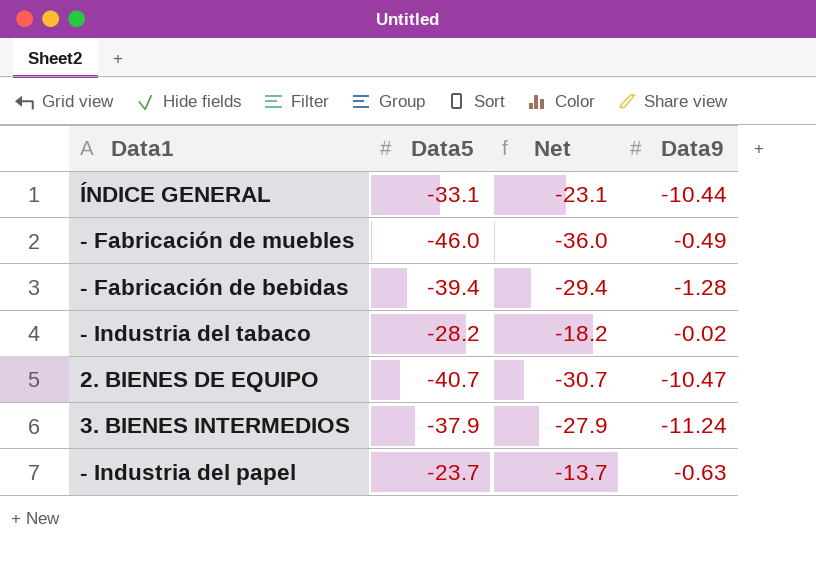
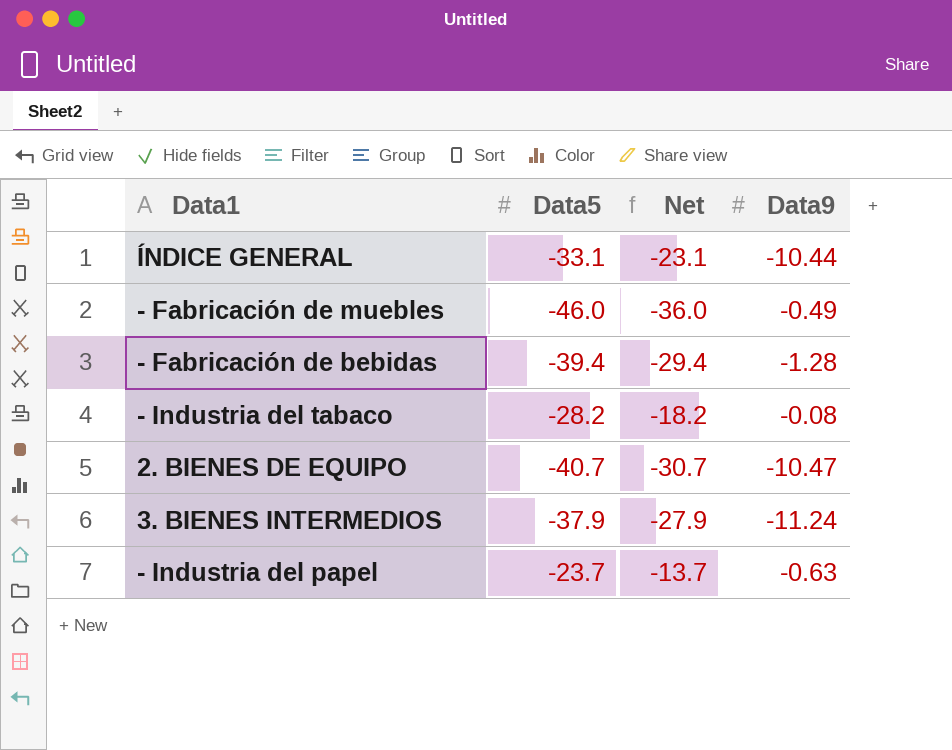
- Industria del tabaco | Data9: -0.02 -> -0.08

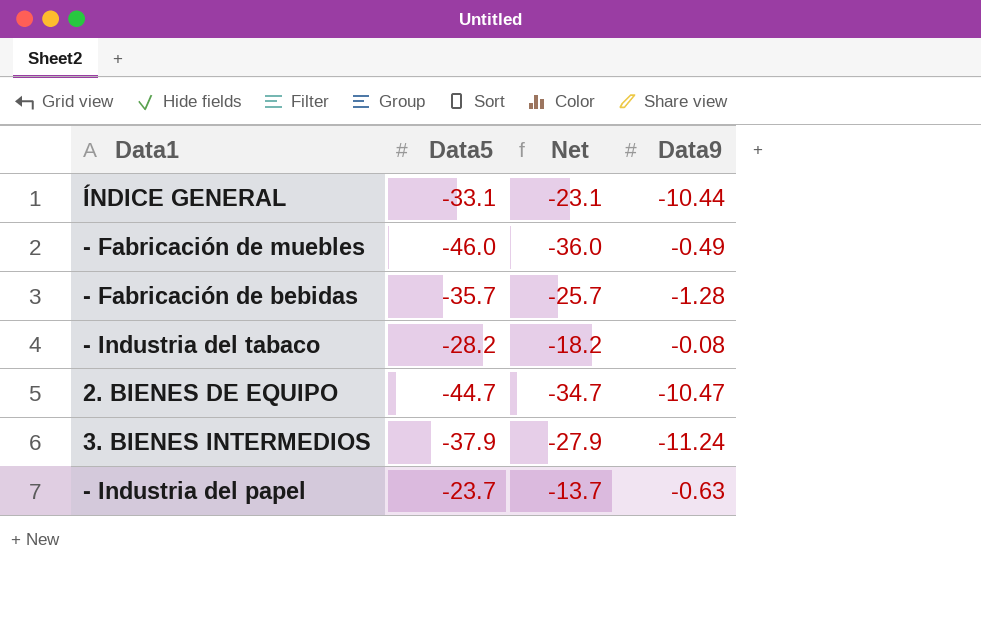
- Fabricación de bebidas | Data5: -39.4 -> -35.7
- Fabricación de bebidas | Net: -29.4 -> -25.7
2. BIENES DE EQUIPO | Data5: -40.7 -> -44.7
2. BIENES DE EQUIPO | Net: -30.7 -> -34.7

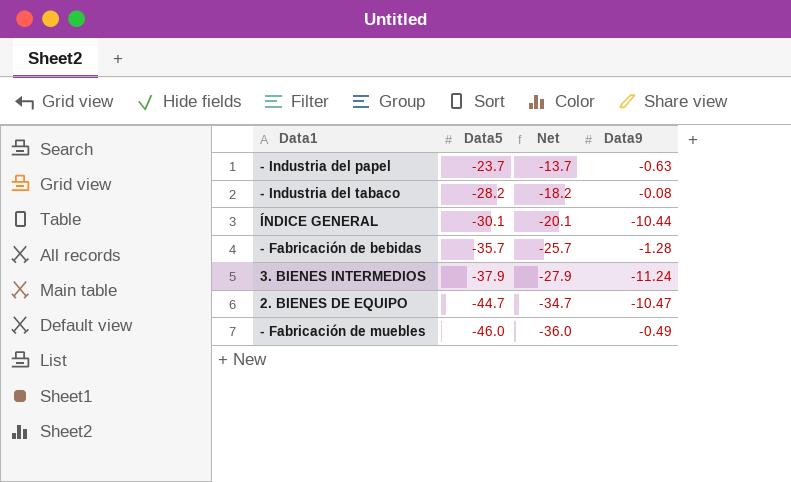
row order: none -> Data5 descending
ÍNDICE GENERAL | Data5: -33.1 -> -30.1
ÍNDICE GENERAL | Net: -23.1 -> -20.1

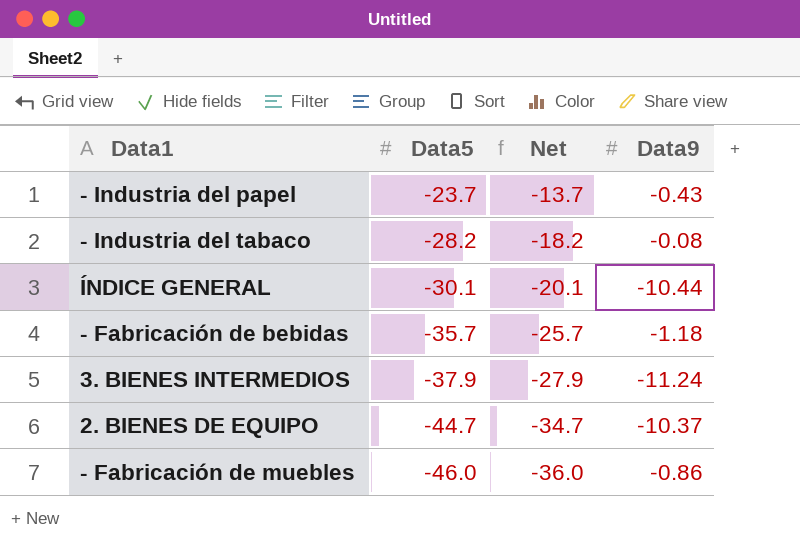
- Industria del papel | Data9: -0.63 -> -0.43
- Fabricación de bebidas | Data9: -1.28 -> -1.18
2. BIENES DE EQUIPO | Data9: -10.47 -> -10.37
- Fabricación de muebles | Data9: -0.49 -> -0.86

